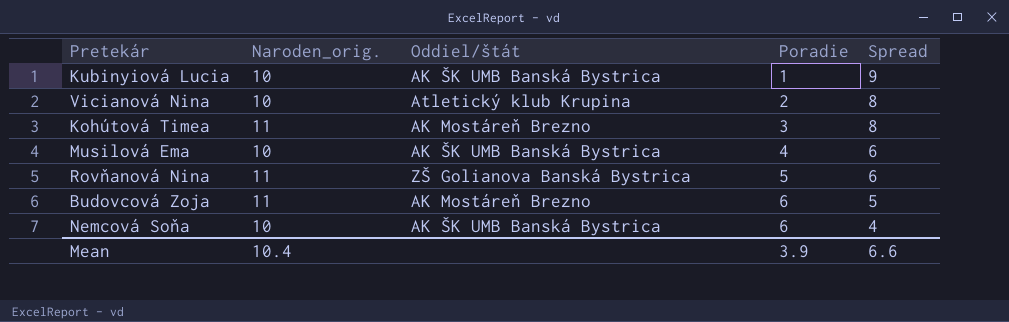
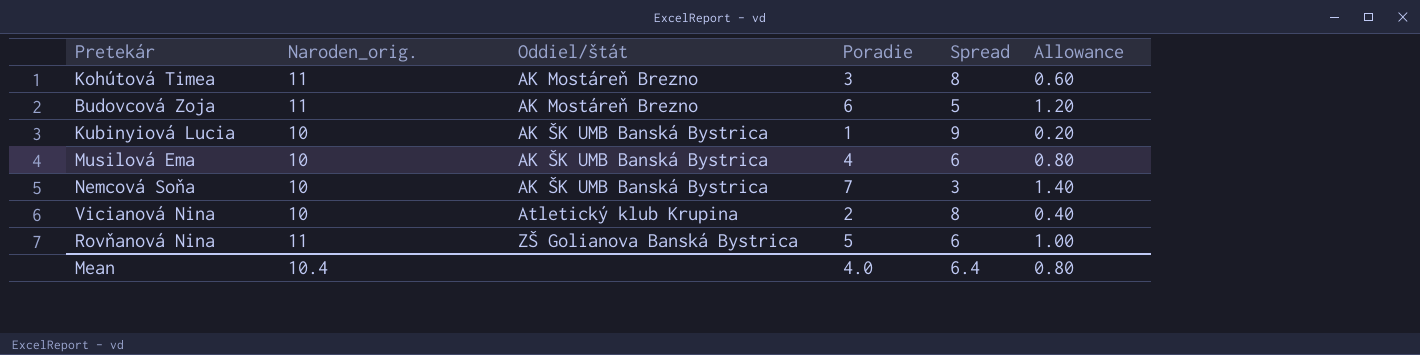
row order: Poradie ascending -> Oddiel/štát ascending
column Allowance | formula: none -> [Poradie] * 0.2
Nemcová Soňa | Poradie: 6 -> 7
Nemcová Soňa | Spread: 4 -> 3
Mean | Poradie: 3.9 -> 4.0
Mean | Spread: 6.6 -> 6.4

